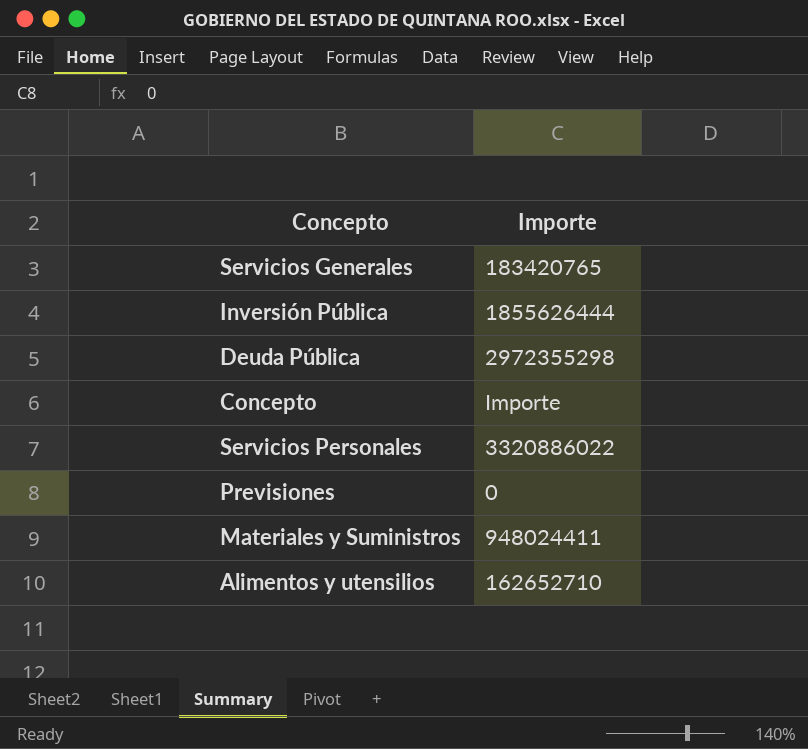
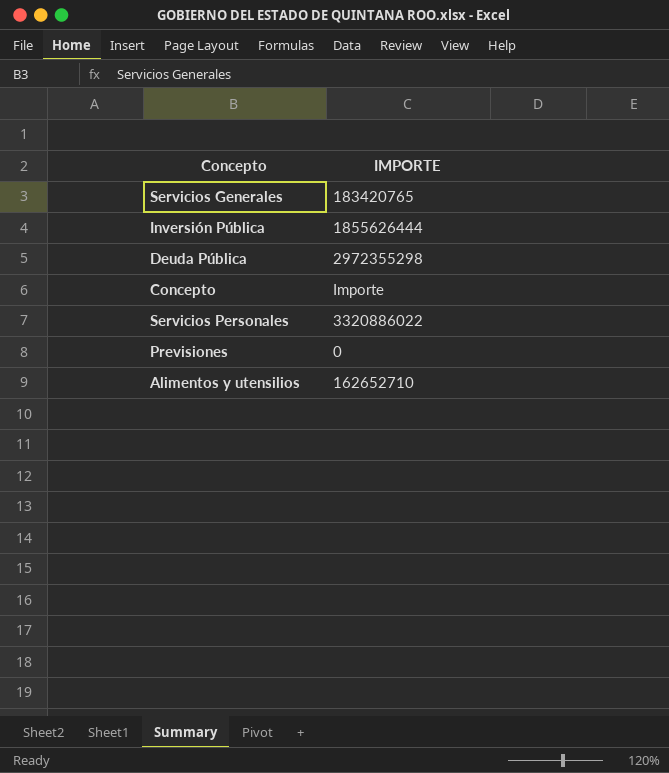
column name: Importe -> IMPORTE
row Materiales y Suministros: 948024411 -> none

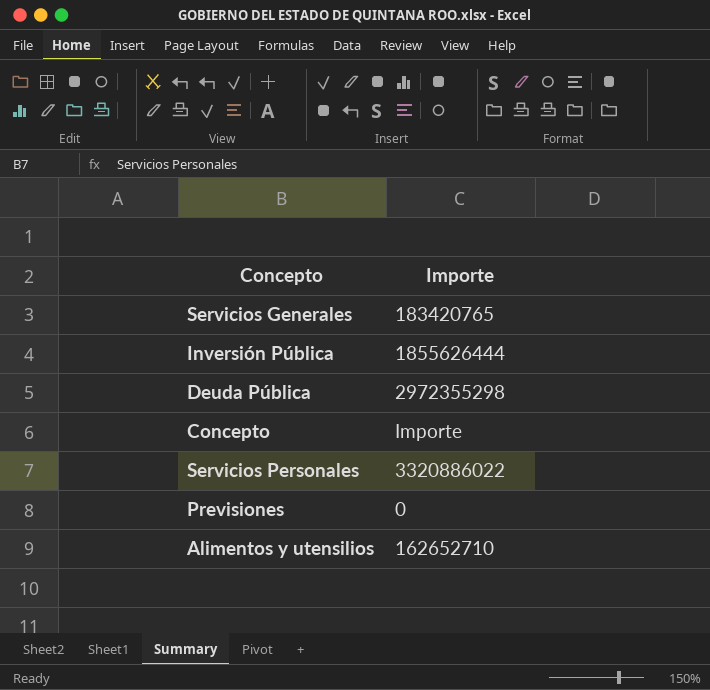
column name: IMPORTE -> Importe

